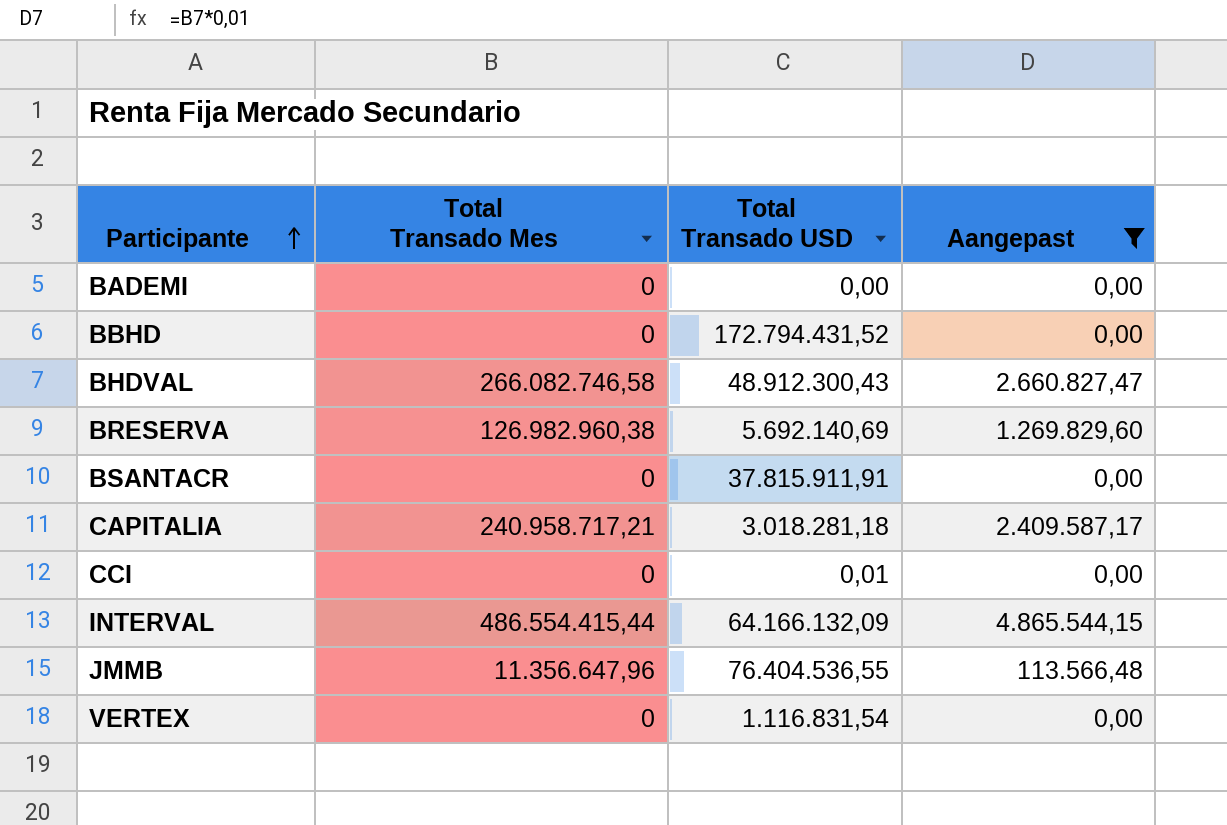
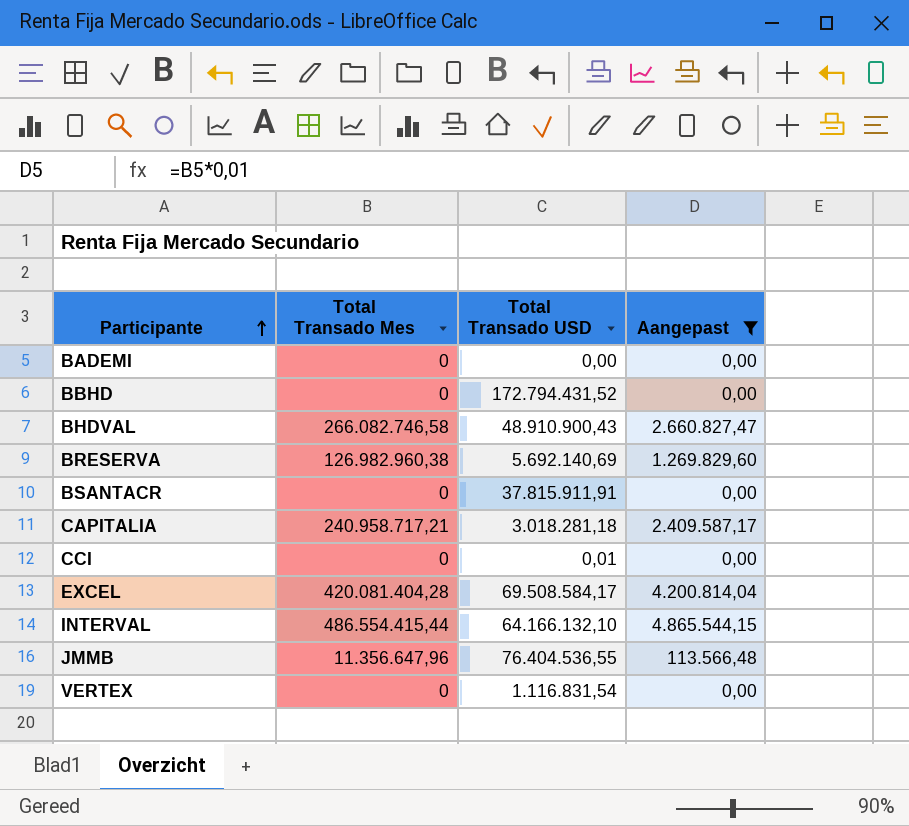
BHDVAL | Total Transado USD: 48.912.300,43 -> 48.910.900,43
row EXCEL: none -> 420.081.404,28 | 69.508.584,17 | 4.200.814,04
INTERVAL | Total Transado USD: 64.166.132,09 -> 64.166.132,10

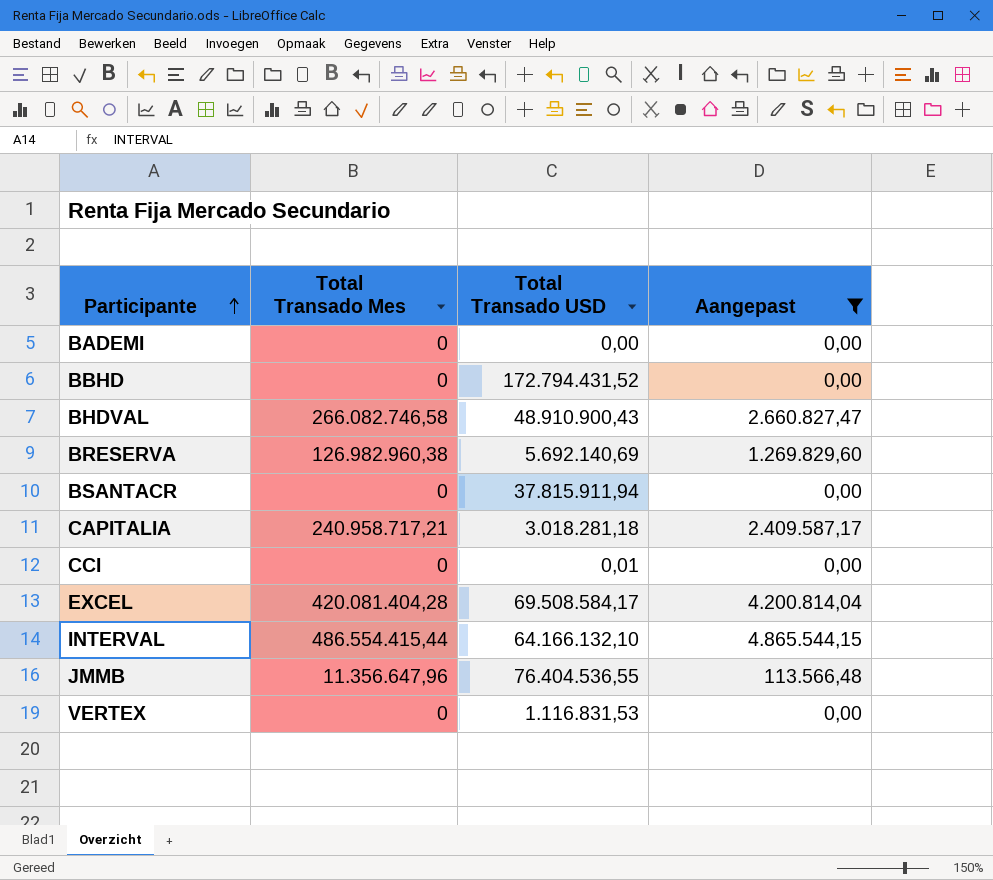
BSANTACR | Total Transado USD: 37.815.911,91 -> 37.815.911,94
VERTEX | Total Transado USD: 1.116.831,54 -> 1.116.831,53

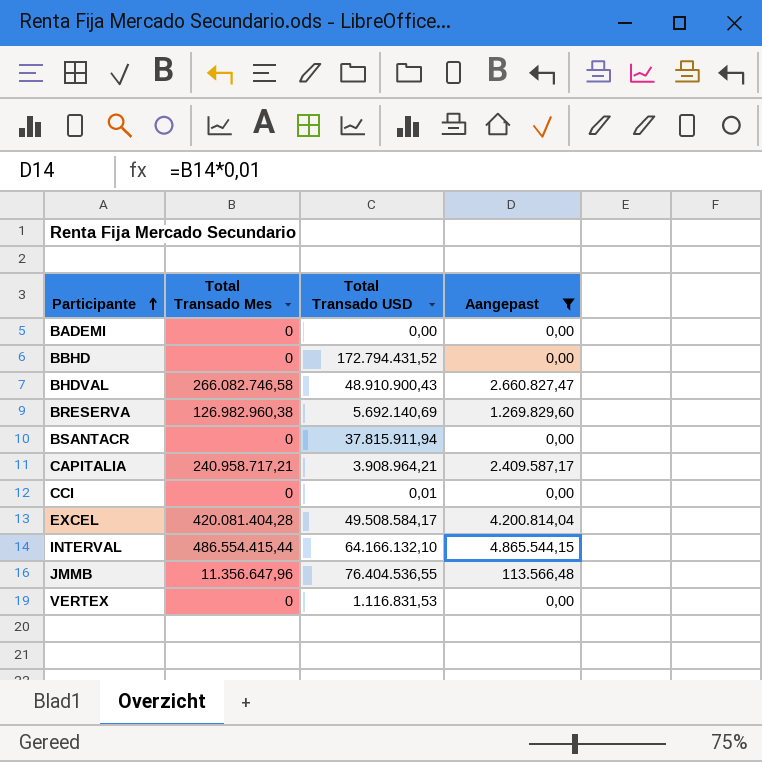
CAPITALIA | Total Transado USD: 3.018.281,18 -> 3.908.964,21
EXCEL | Total Transado USD: 69.508.584,17 -> 49.508.584,17

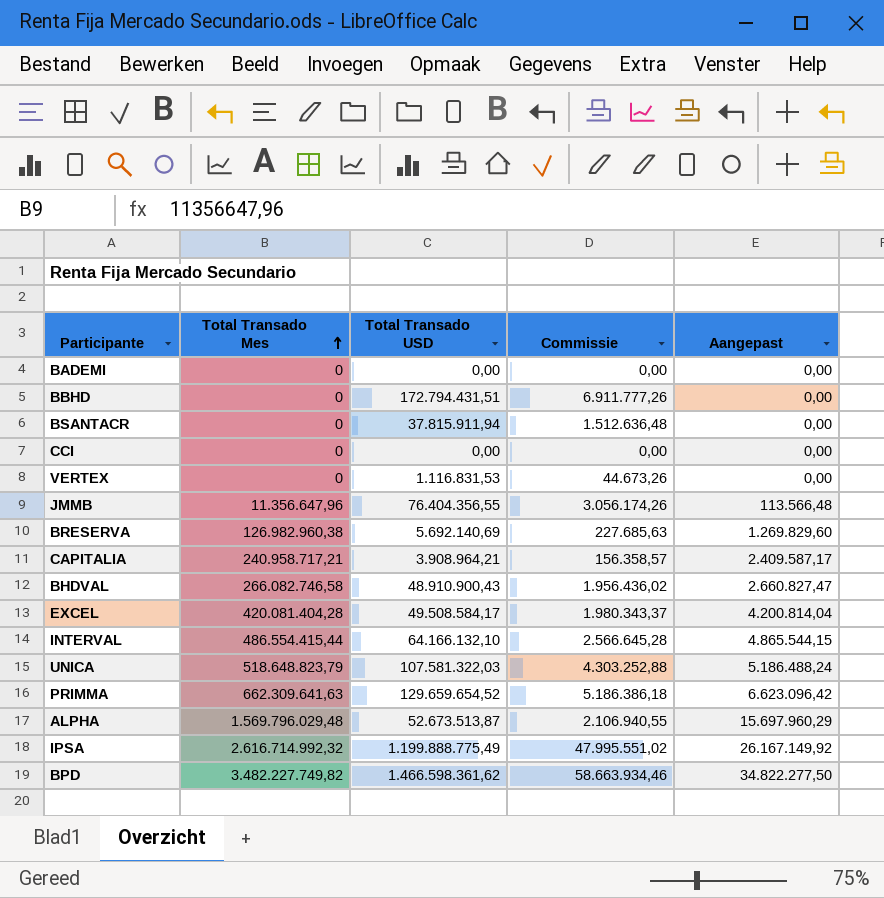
filter: Aangepast <= 4.865.544,15 -> none
row order: Participante ascending -> Total Transado Mes ascending
column Commissie | formula: none -> [Total Transado USD] * 0,04
BBHD | Total Transado USD: 172.794.431,52 -> 172.794.431,51
CCI | Total Transado USD: 0,01 -> 0,00
JMMB | Total Transado USD: 76.404.536,55 -> 76.404.356,55

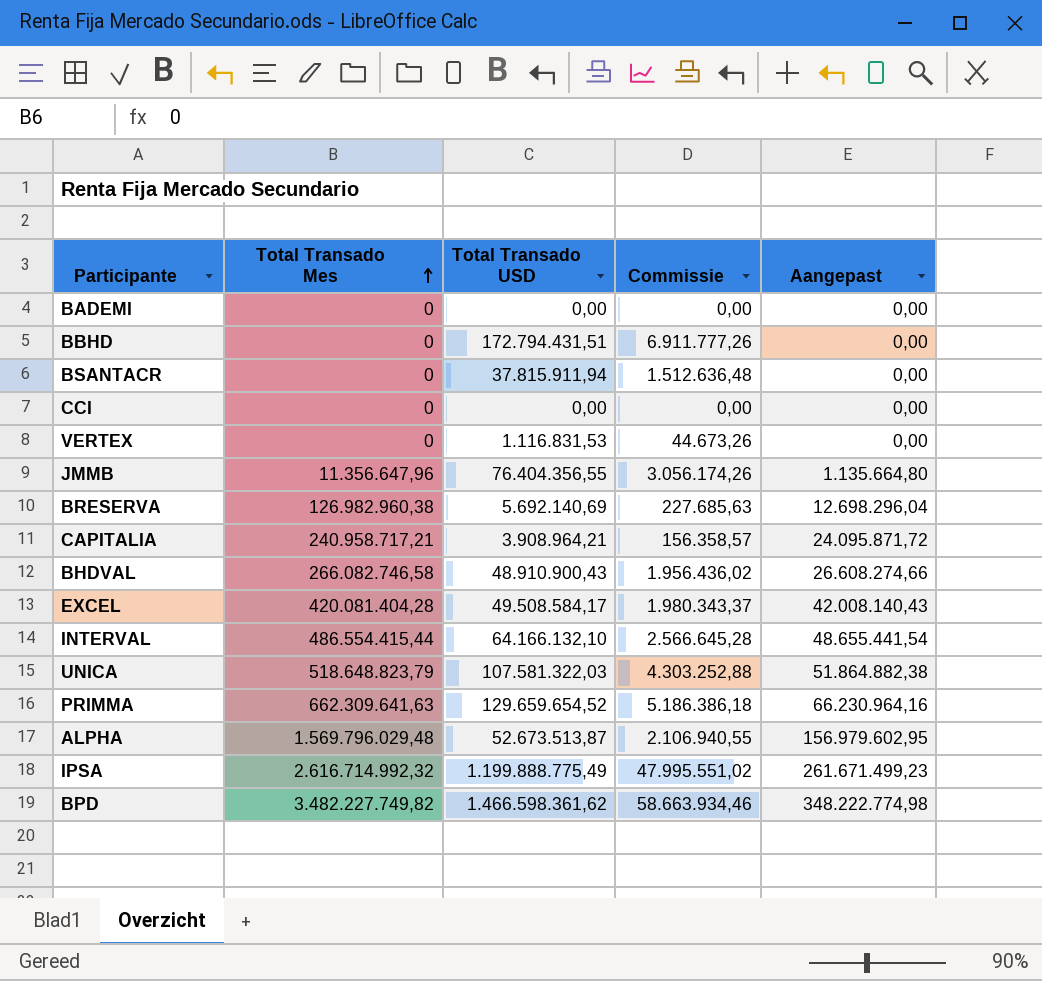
column Aangepast | formula: [Total Transado Mes] * 0,01 -> [Total Transado Mes] * 0,1

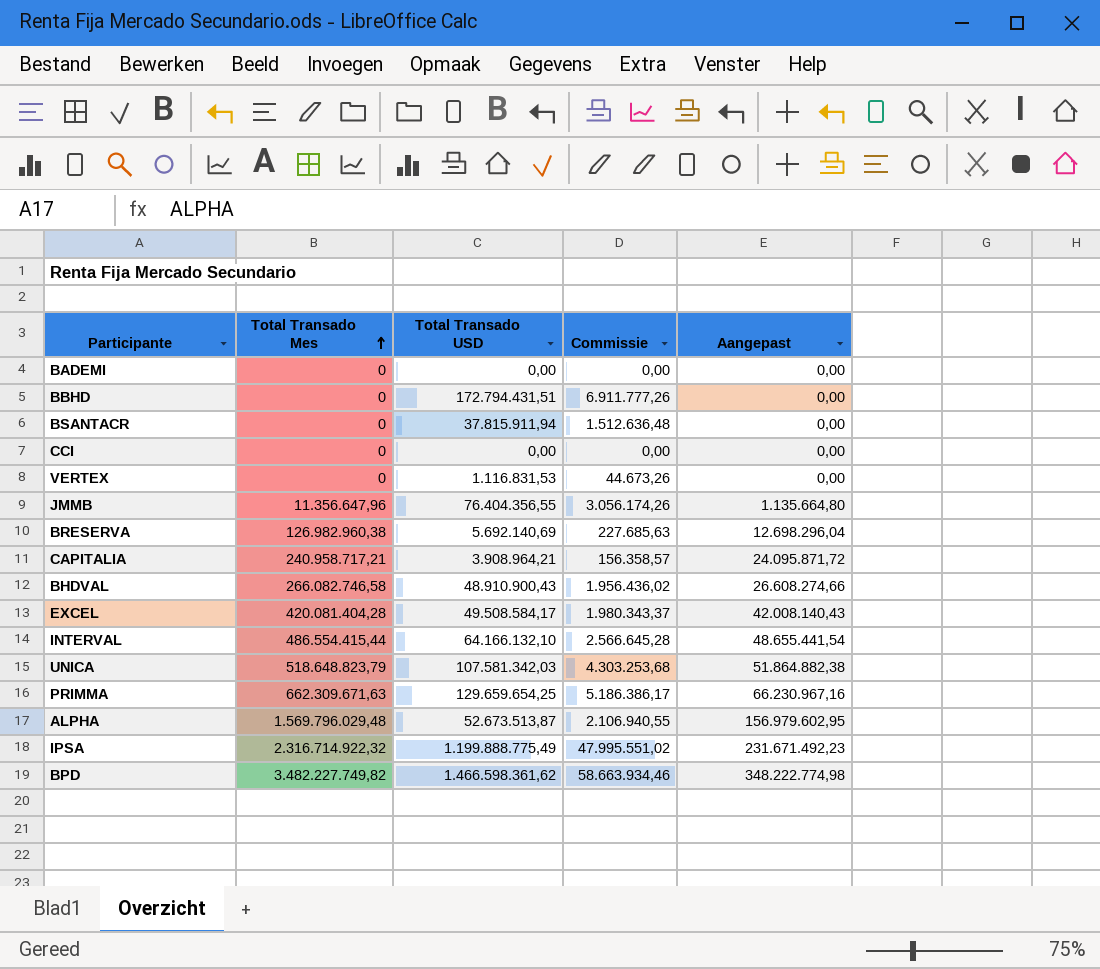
UNICA | Total Transado USD: 107.581.322,03 -> 107.581.342,03
UNICA | Commissie: 4.303.252,88 -> 4.303.253,68
PRIMMA | Total Transado Mes: 662.309.641,63 -> 662.309.671,63
PRIMMA | Total Transado USD: 129.659.654,52 -> 129.659.654,25
PRIMMA | Commissie: 5.186.386,18 -> 5.186.386,17
PRIMMA | Aangepast: 66.230.964,16 -> 66.230.967,16
IPSA | Total Transado Mes: 2.616.714.992,32 -> 2.316.714.922,32
IPSA | Aangepast: 261.671.499,23 -> 231.671.492,23

